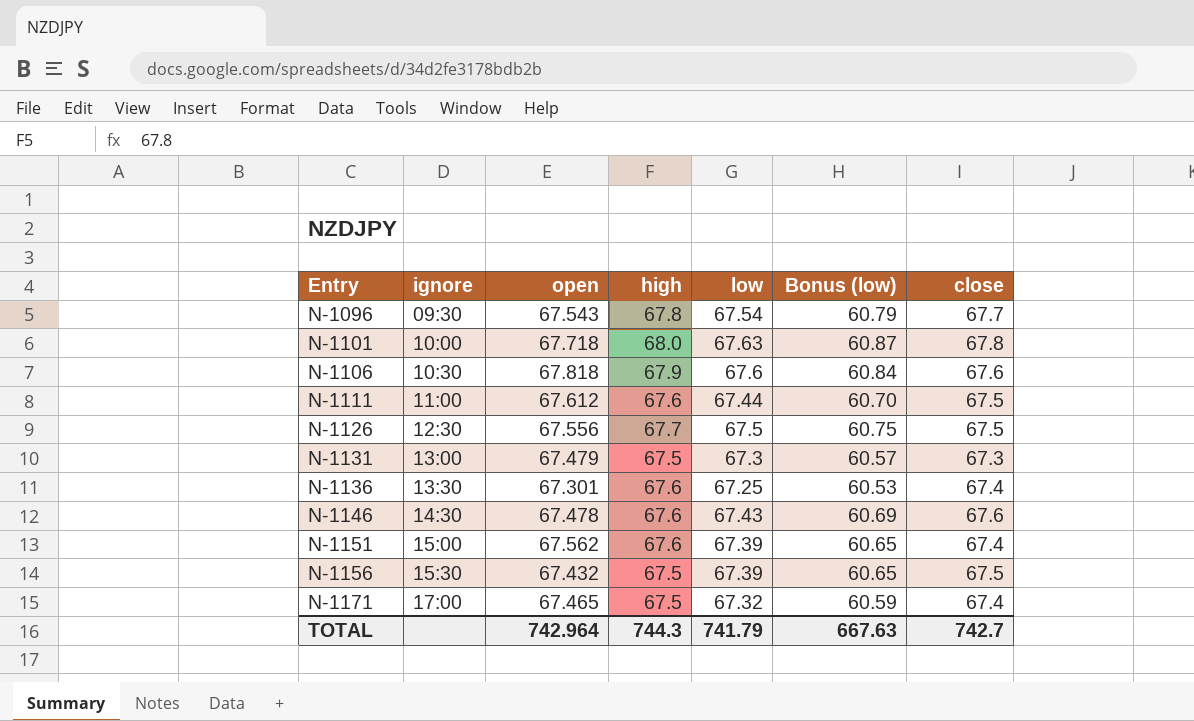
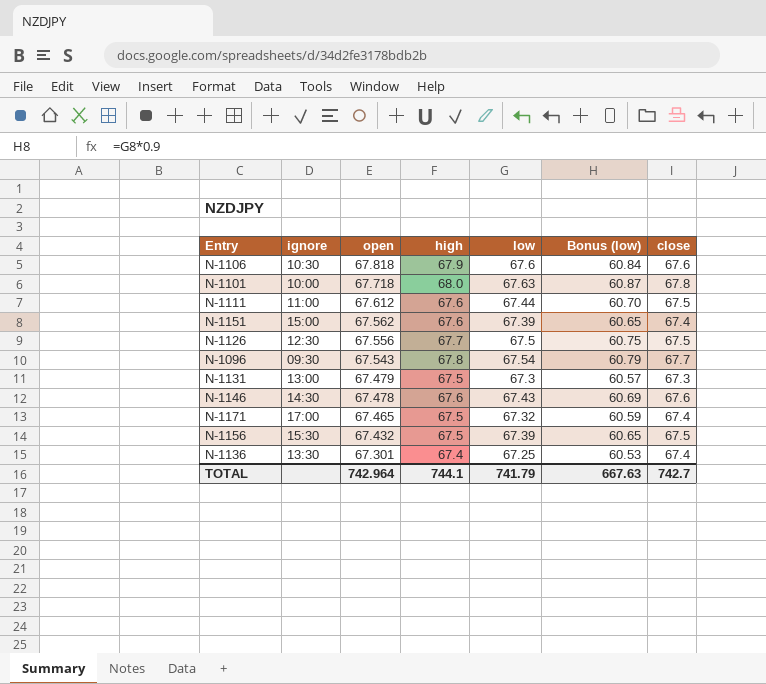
row order: Entry ascending -> open descending
N-1136 | high: 67.6 -> 67.4
TOTAL | high: 744.3 -> 744.1

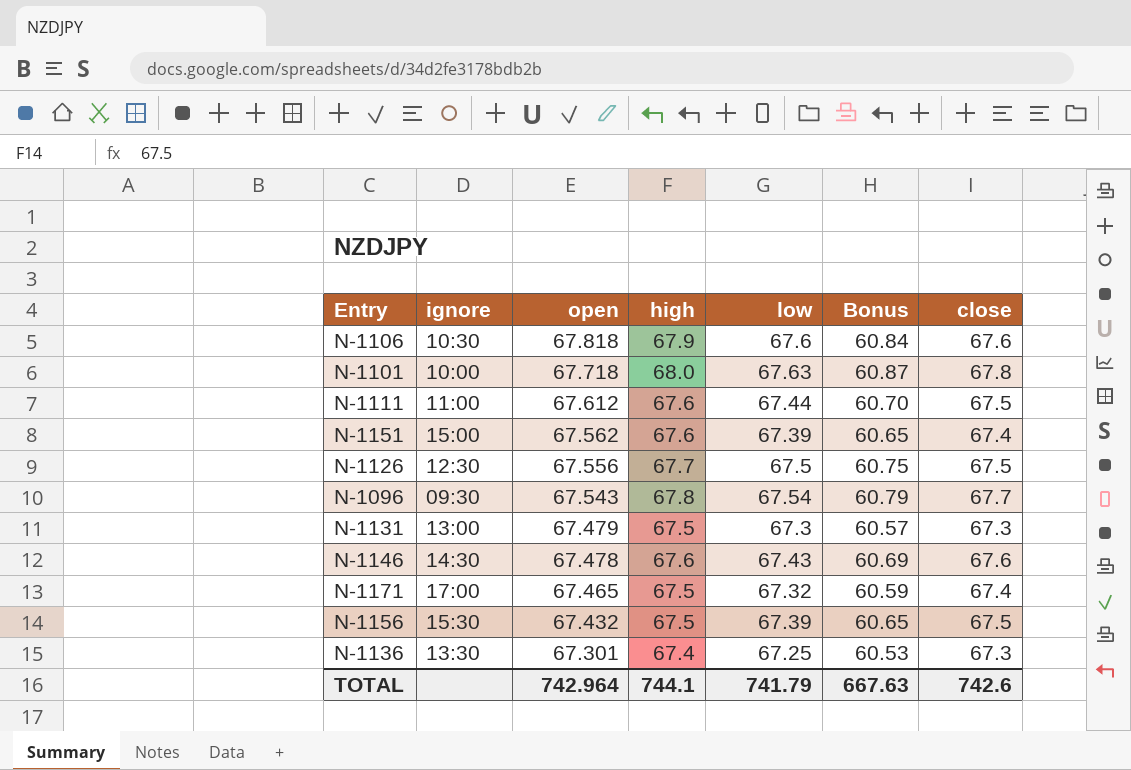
column name: Bonus (low) -> Bonus
N-1136 | close: 67.4 -> 67.3
TOTAL | close: 742.7 -> 742.6

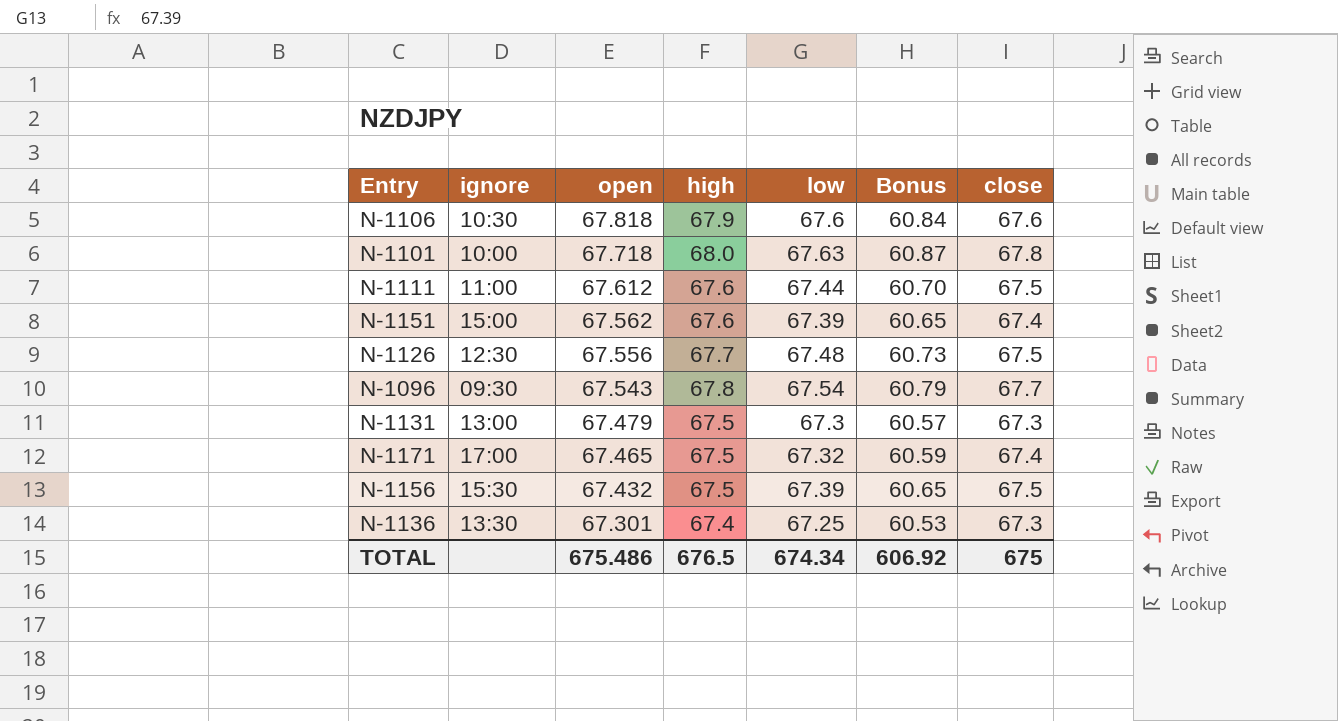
row N-1146: 14:30 | 67.478 | 67.6 | 67.43 | 60.69 | 67.6 -> none
N-1126 | low: 67.5 -> 67.48
N-1126 | Bonus: 60.75 -> 60.73
TOTAL | open: 742.964 -> 675.486
TOTAL | high: 744.1 -> 676.5
TOTAL | low: 741.79 -> 674.34
TOTAL | Bonus: 667.63 -> 606.92
TOTAL | close: 742.6 -> 675

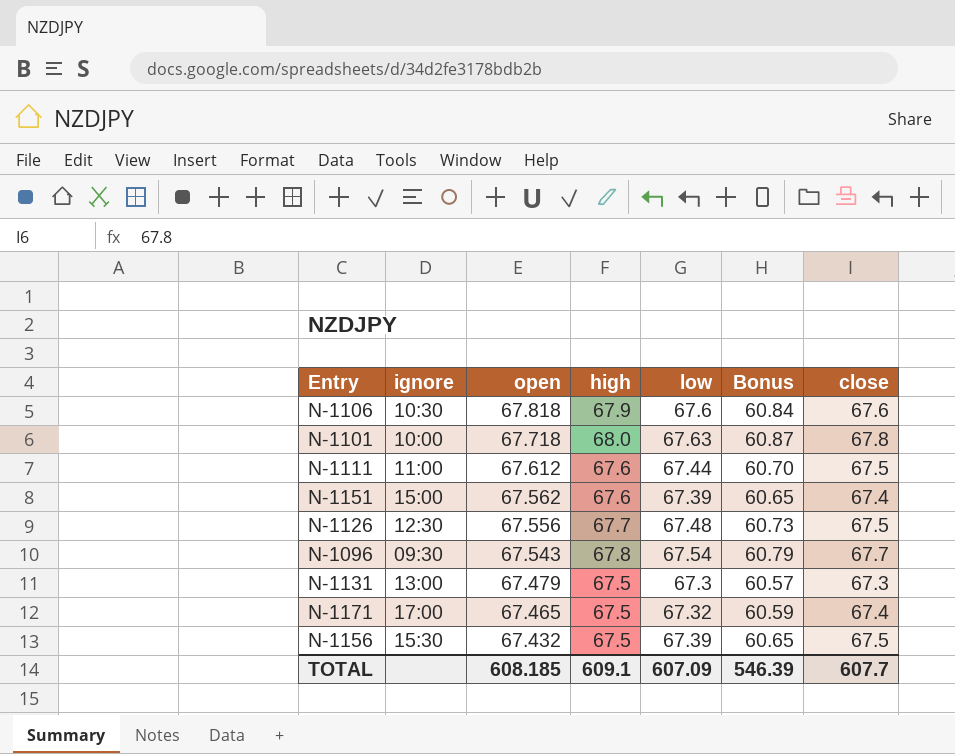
row N-1136: 13:30 | 67.301 | 67.4 | 67.25 | 60.53 | 67.3 -> none
TOTAL | open: 675.486 -> 608.185
TOTAL | high: 676.5 -> 609.1
TOTAL | low: 674.34 -> 607.09
TOTAL | Bonus: 606.92 -> 546.39
TOTAL | close: 675 -> 607.7

